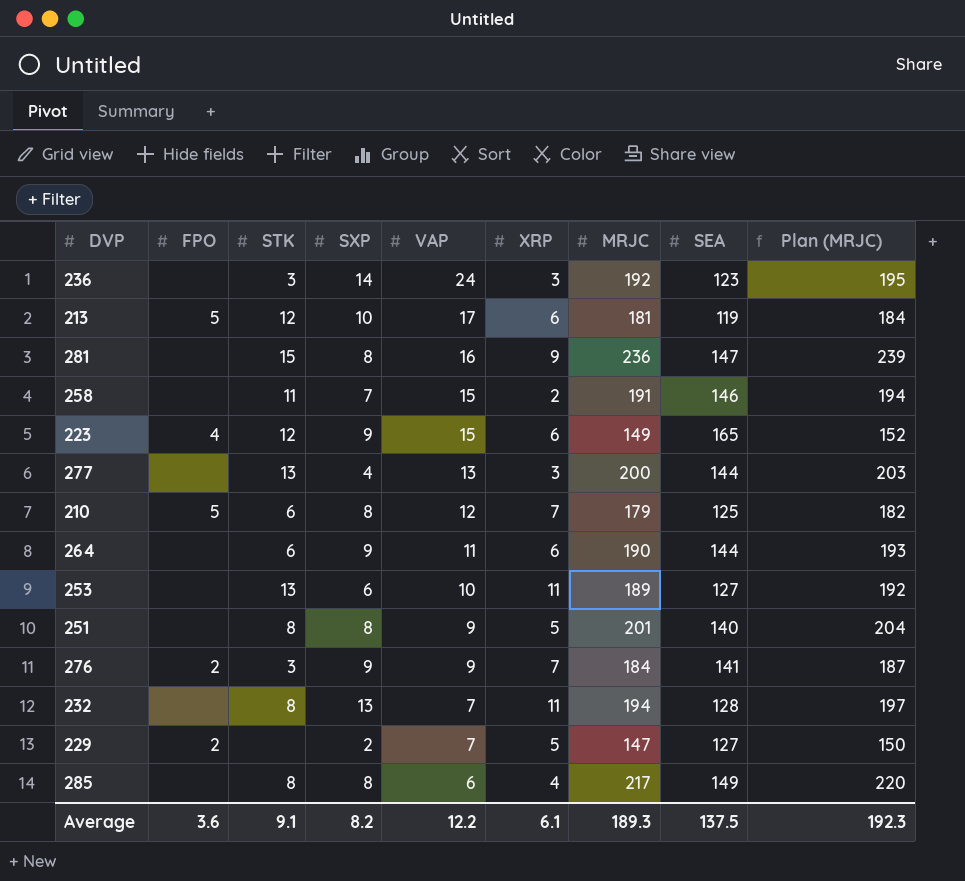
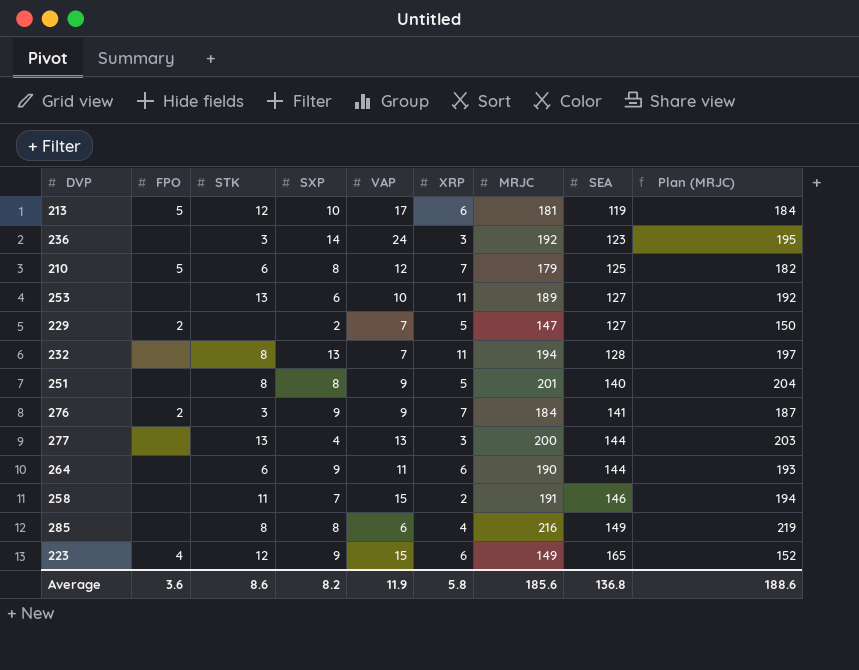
row order: VAP descending -> SEA ascending
row 281: none | 15 | 8 | 16 | 9 | 236 | 147 | 239 -> none
285 | MRJC: 217 -> 216
285 | Plan (MRJC): 220 -> 219
Average | STK: 9.1 -> 8.6
Average | VAP: 12.2 -> 11.9
Average | XRP: 6.1 -> 5.8
Average | MRJC: 189.3 -> 185.6
Average | SEA: 137.5 -> 136.8
Average | Plan (MRJC): 192.3 -> 188.6

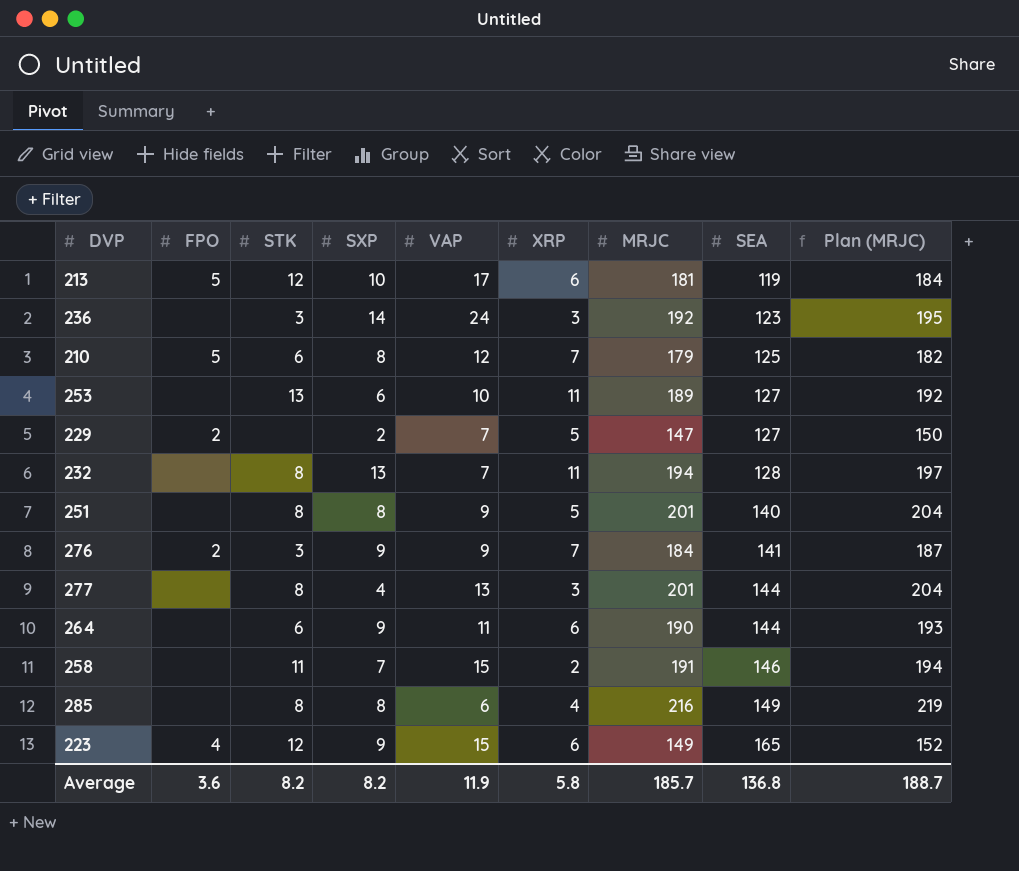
277 | STK: 13 -> 8
277 | MRJC: 200 -> 201
277 | Plan (MRJC): 203 -> 204
Average | STK: 8.6 -> 8.2
Average | MRJC: 185.6 -> 185.7
Average | Plan (MRJC): 188.6 -> 188.7

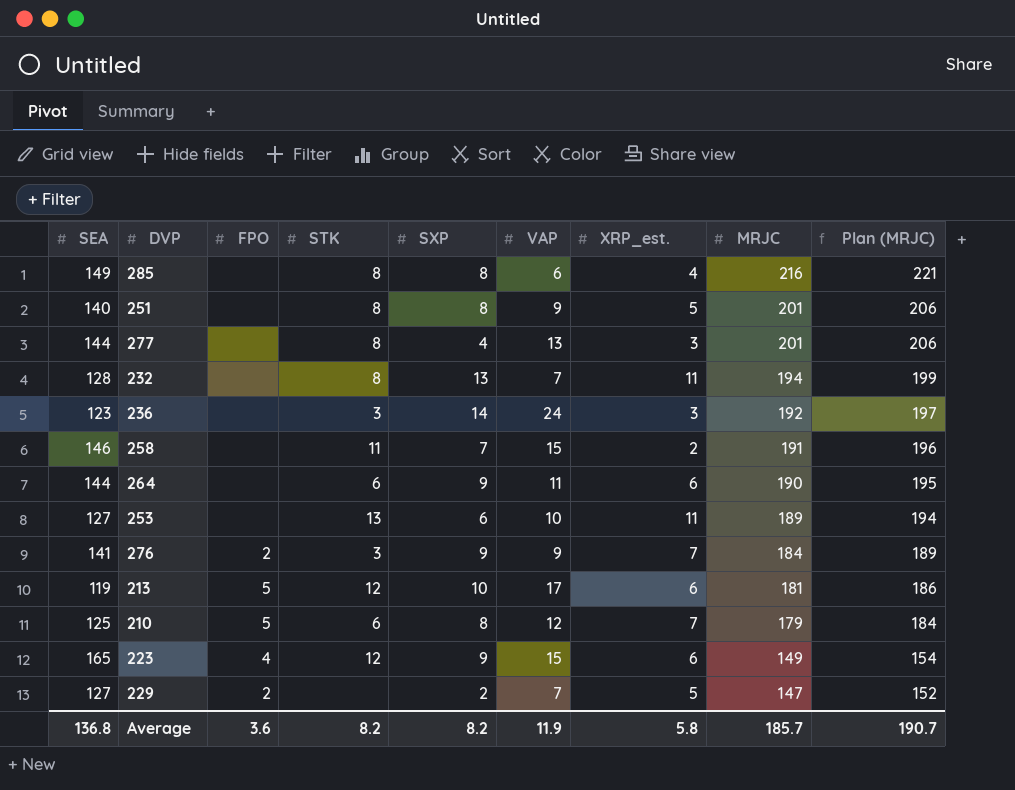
row order: SEA ascending -> MRJC descending
column SEA | position: 8 -> 1
column name: XRP -> XRP_est.
column Plan (MRJC) | formula: [MRJC] + 3 -> [MRJC] + 5
Average | Plan (MRJC): 188.7 -> 190.7

